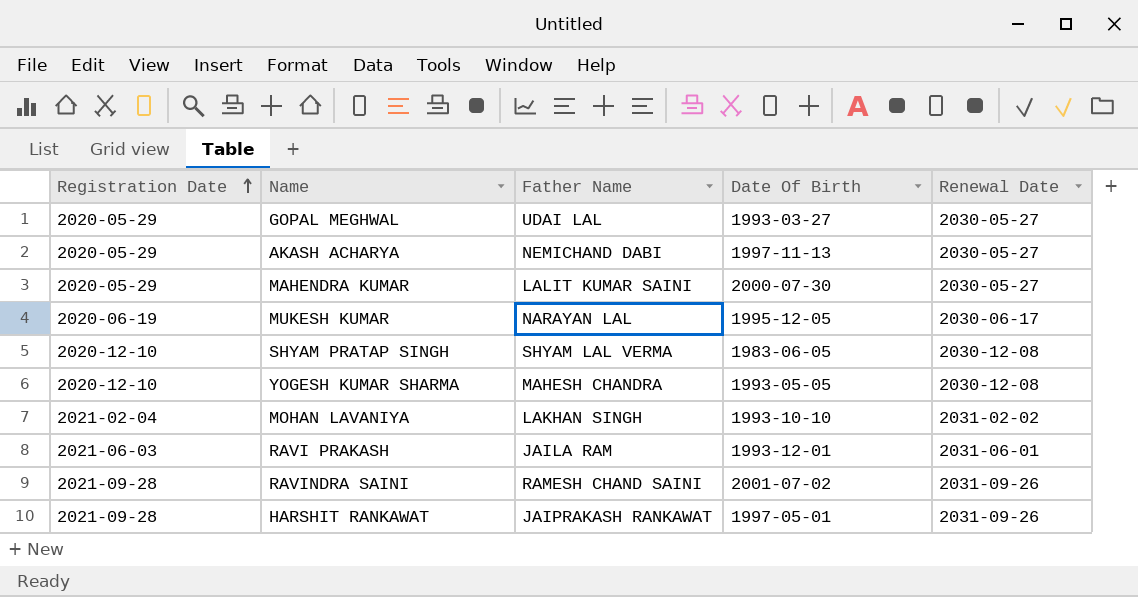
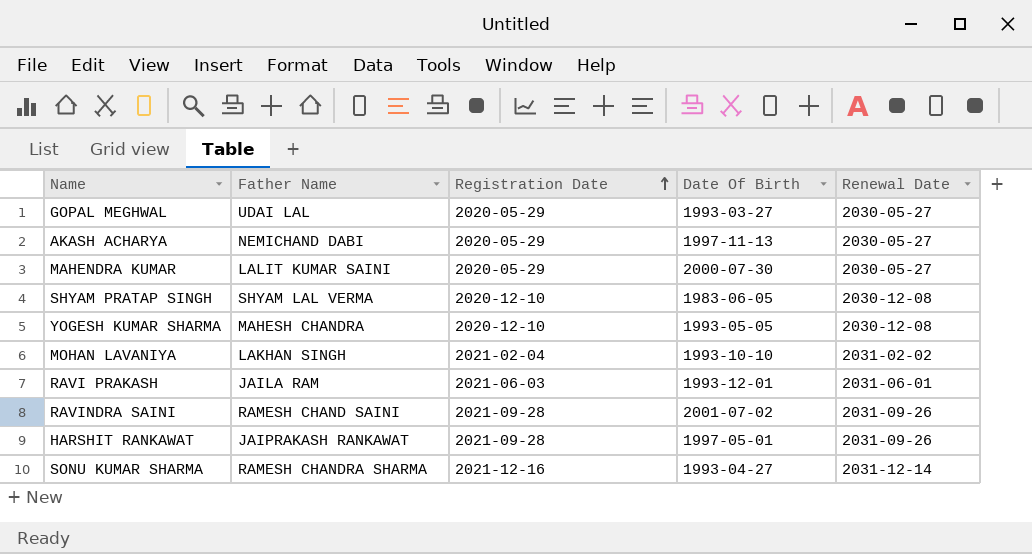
column Registration Date | position: 1 -> 3
row MUKESH KUMAR: 2020-06-19 | NARAYAN LAL | 1995-12-05 | 2030-06-17 -> none
row SONU KUMAR SHARMA: none -> RAMESH CHANDRA SHARMA | 2021-12-16 | 1993-04-27 | 2031-12-14

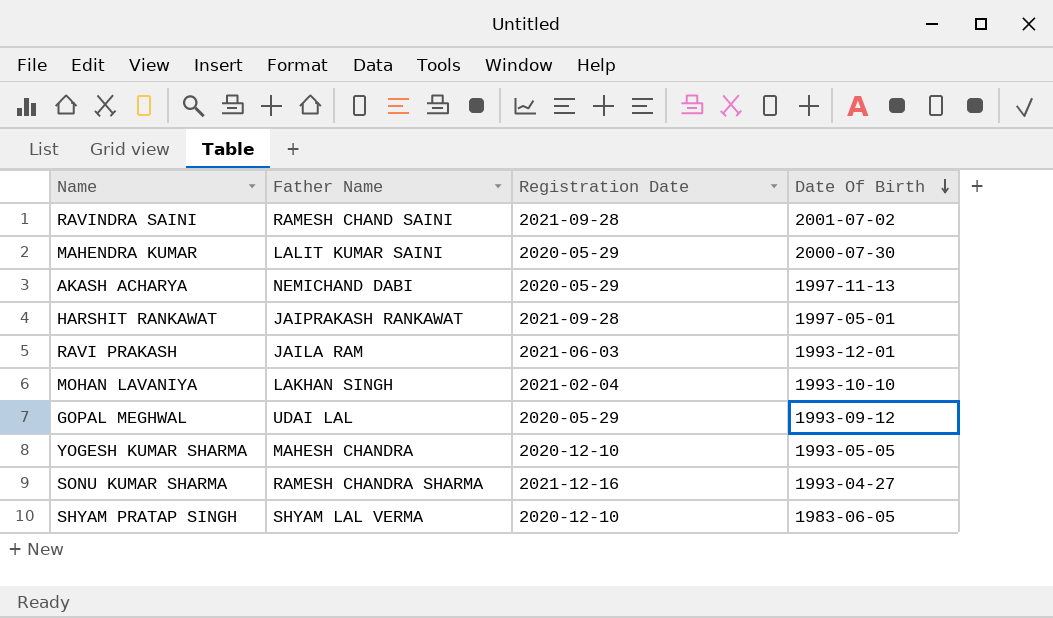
row order: Registration Date ascending -> Date Of Birth descending
column Renewal Date | position: 5 -> none
GOPAL MEGHWAL | Date Of Birth: 1993-03-27 -> 1993-09-12

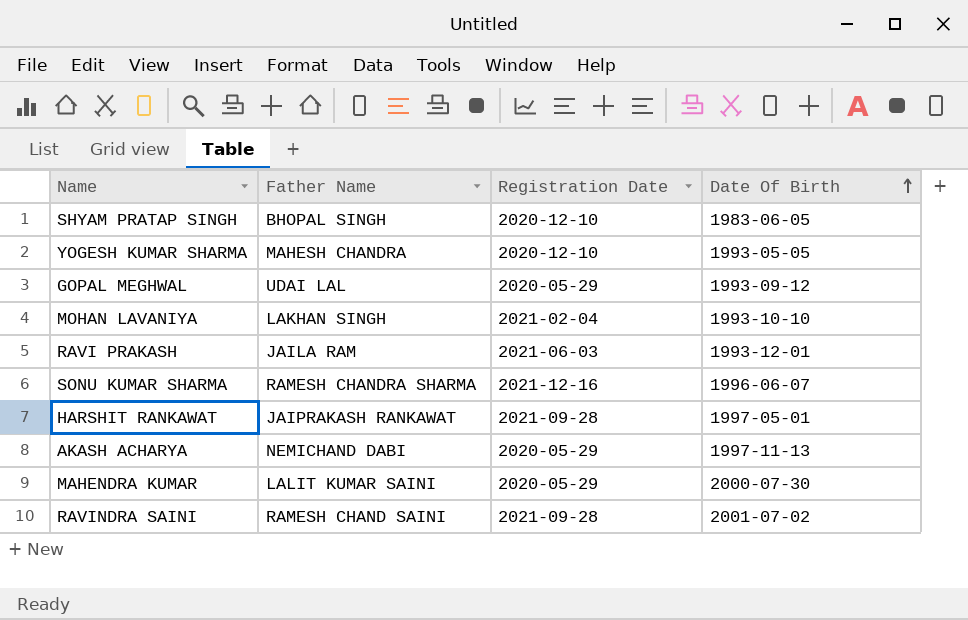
row order: Date Of Birth descending -> Date Of Birth ascending
SHYAM PRATAP SINGH | Father Name: SHYAM LAL VERMA -> BHOPAL SINGH
SONU KUMAR SHARMA | Date Of Birth: 1993-04-27 -> 1996-06-07

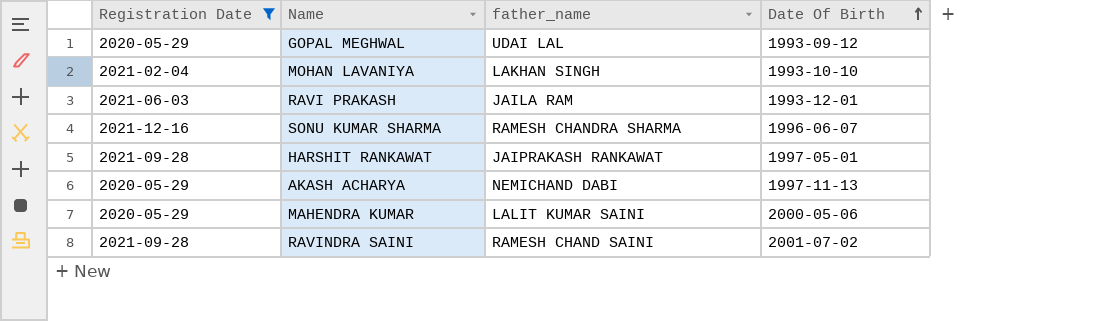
filter: none -> Registration Date != 2020-12-10
column Registration Date | position: 3 -> 1
column name: Father Name -> father_name
MAHENDRA KUMAR | Date Of Birth: 2000-07-30 -> 2000-05-06

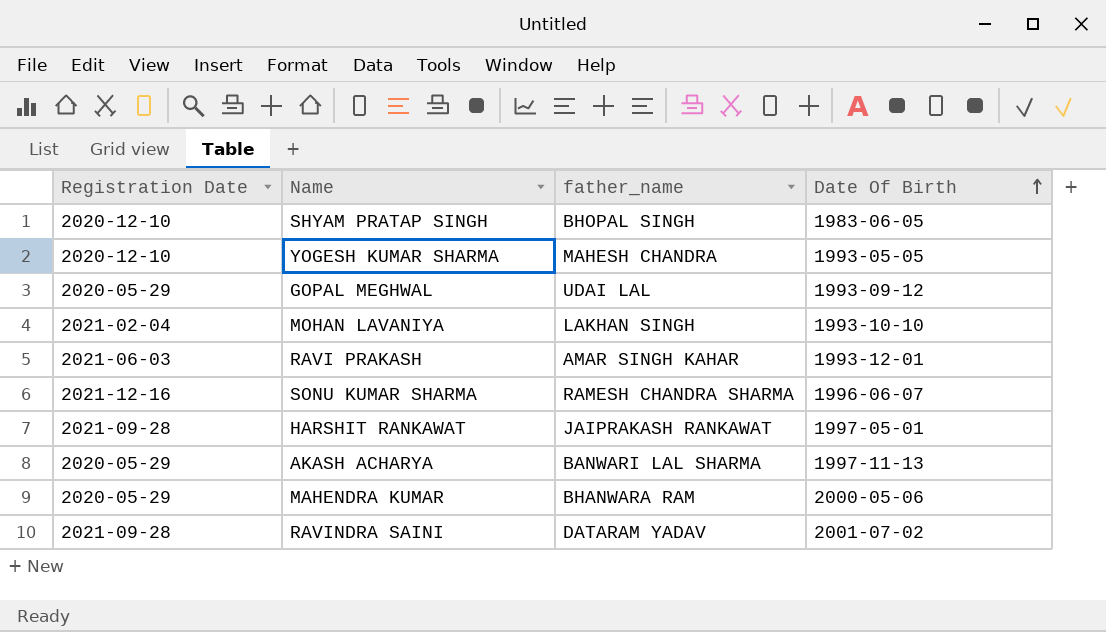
filter: Registration Date != 2020-12-10 -> none
RAVI PRAKASH | father_name: JAILA RAM -> AMAR SINGH KAHAR
AKASH ACHARYA | father_name: NEMICHAND DABI -> BANWARI LAL SHARMA
MAHENDRA KUMAR | father_name: LALIT KUMAR SAINI -> BHANWARA RAM
RAVINDRA SAINI | father_name: RAMESH CHAND SAINI -> DATARAM YADAV

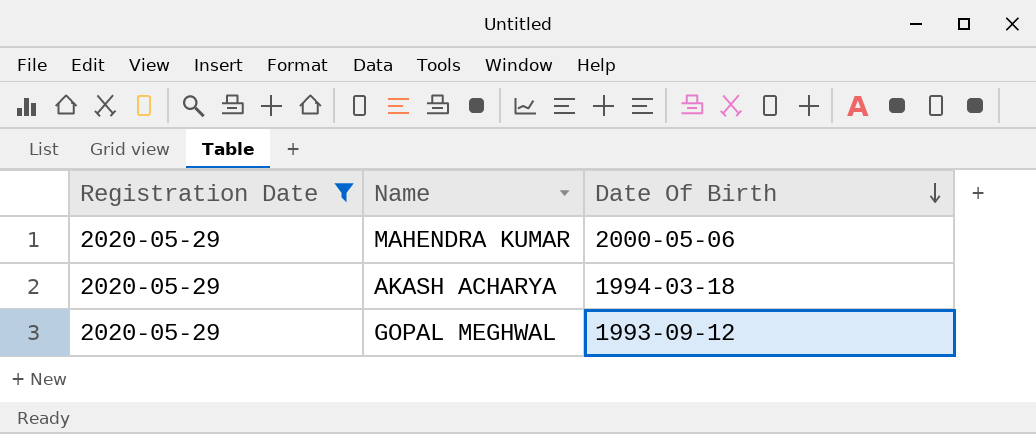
filter: none -> Registration Date = 2020-05-29
row order: Date Of Birth ascending -> Date Of Birth descending
column father_name | position: 3 -> none
AKASH ACHARYA | Date Of Birth: 1997-11-13 -> 1994-03-18

